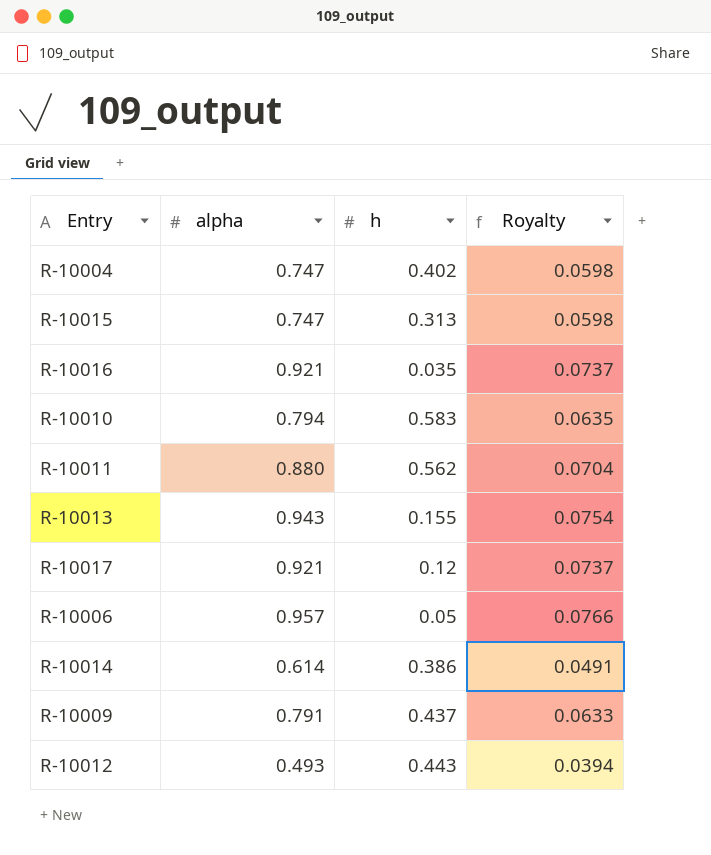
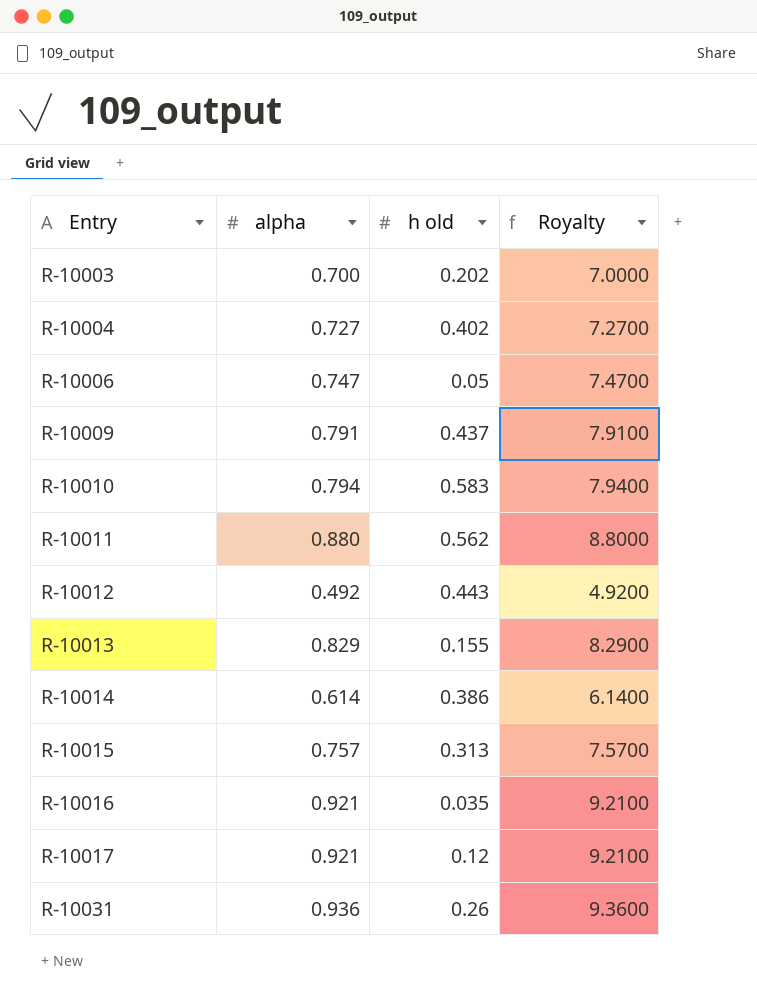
row order: none -> Entry ascending
column name: h -> h old
column Royalty | formula: [alpha] * 0.08 -> [alpha] * 10
row R-10003: none -> 0.700 | 0.202 | 7.0000
R-10004 | alpha: 0.747 -> 0.727
R-10006 | alpha: 0.957 -> 0.747
R-10012 | alpha: 0.493 -> 0.492
R-10013 | alpha: 0.943 -> 0.829
R-10015 | alpha: 0.747 -> 0.757
row R-10031: none -> 0.936 | 0.26 | 9.3600

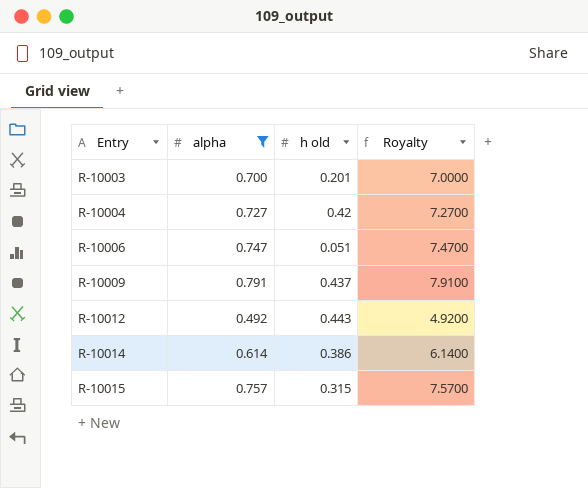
filter: none -> alpha <= 0.791
R-10003 | h old: 0.202 -> 0.201
R-10004 | h old: 0.402 -> 0.42
R-10006 | h old: 0.05 -> 0.051
R-10015 | h old: 0.313 -> 0.315

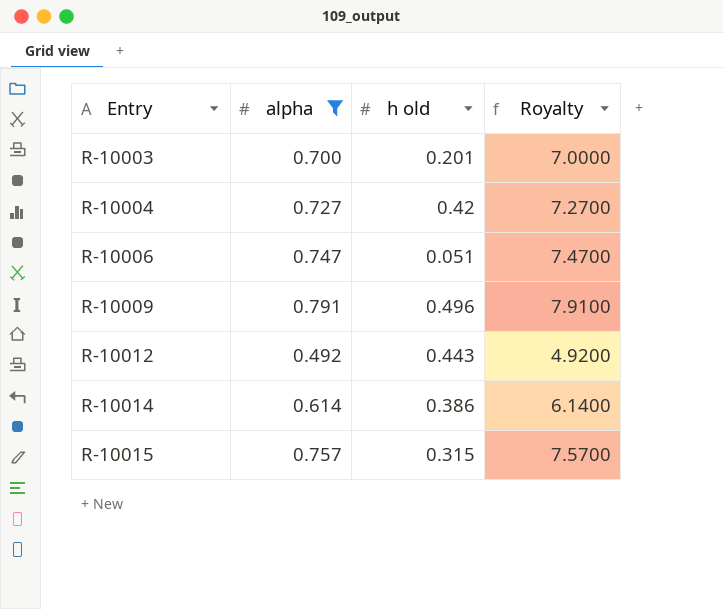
R-10009 | h old: 0.437 -> 0.496

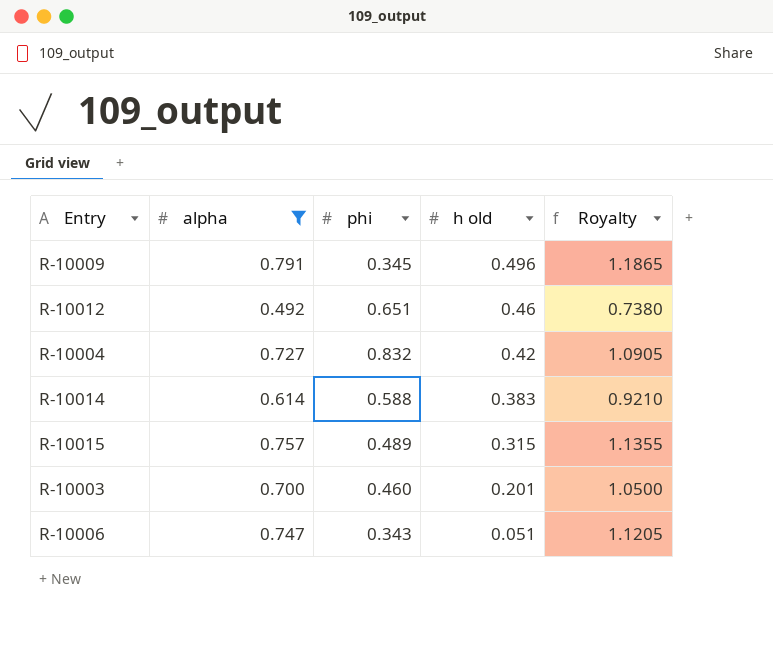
row order: Entry ascending -> h old descending
column phi | position: none -> 3
column Royalty | formula: [alpha] * 10 -> [alpha] * 1.5
R-10012 | h old: 0.443 -> 0.46
R-10014 | h old: 0.386 -> 0.383

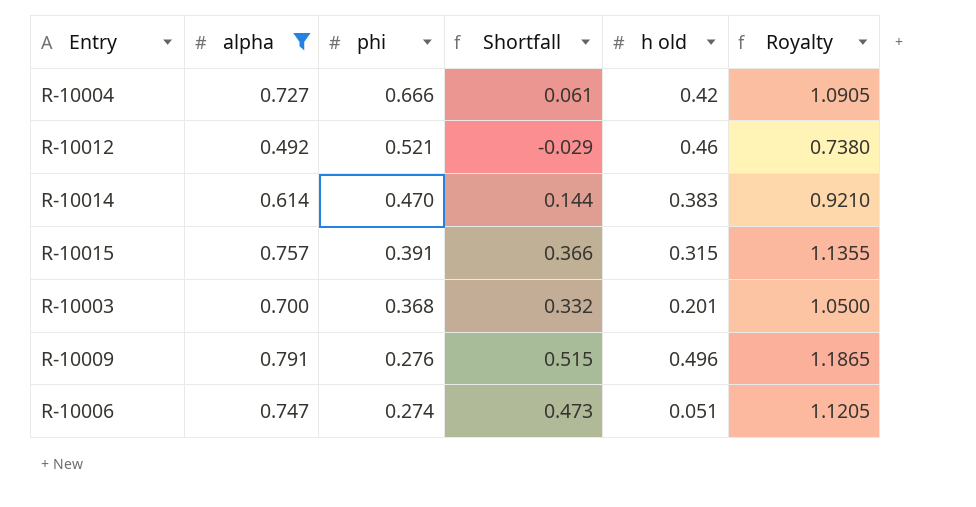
row order: h old descending -> phi descending
column Shortfall | formula: none -> [alpha] - [phi]
R-10004 | phi: 0.832 -> 0.666
R-10012 | phi: 0.651 -> 0.521
R-10014 | phi: 0.588 -> 0.470
R-10015 | phi: 0.489 -> 0.391
R-10003 | phi: 0.460 -> 0.368
R-10009 | phi: 0.345 -> 0.276
R-10006 | phi: 0.343 -> 0.274

